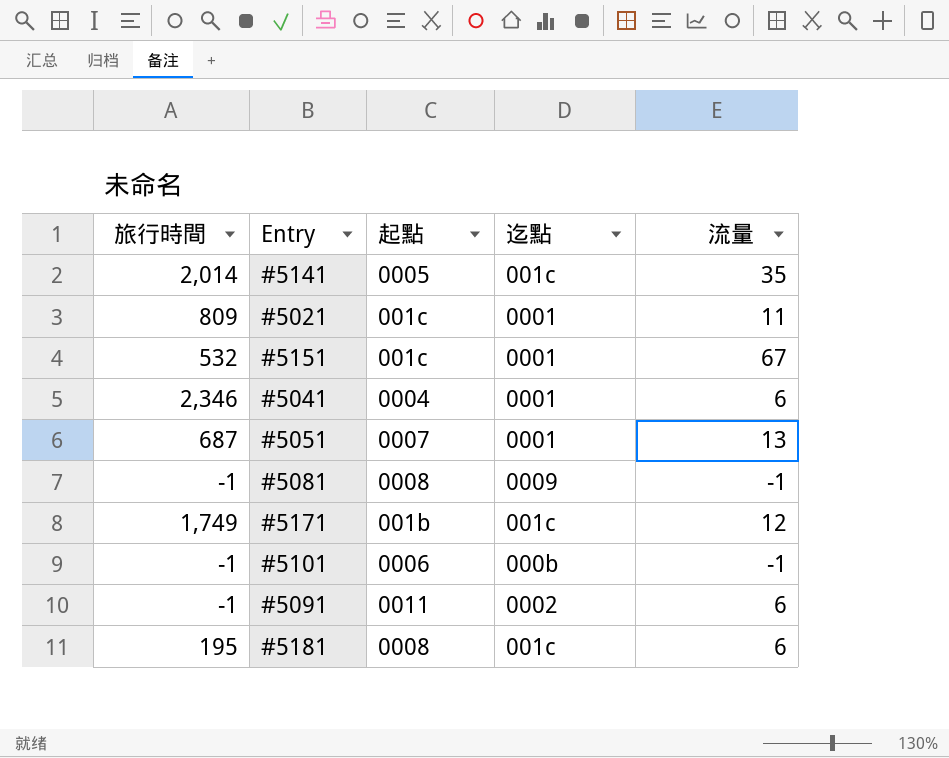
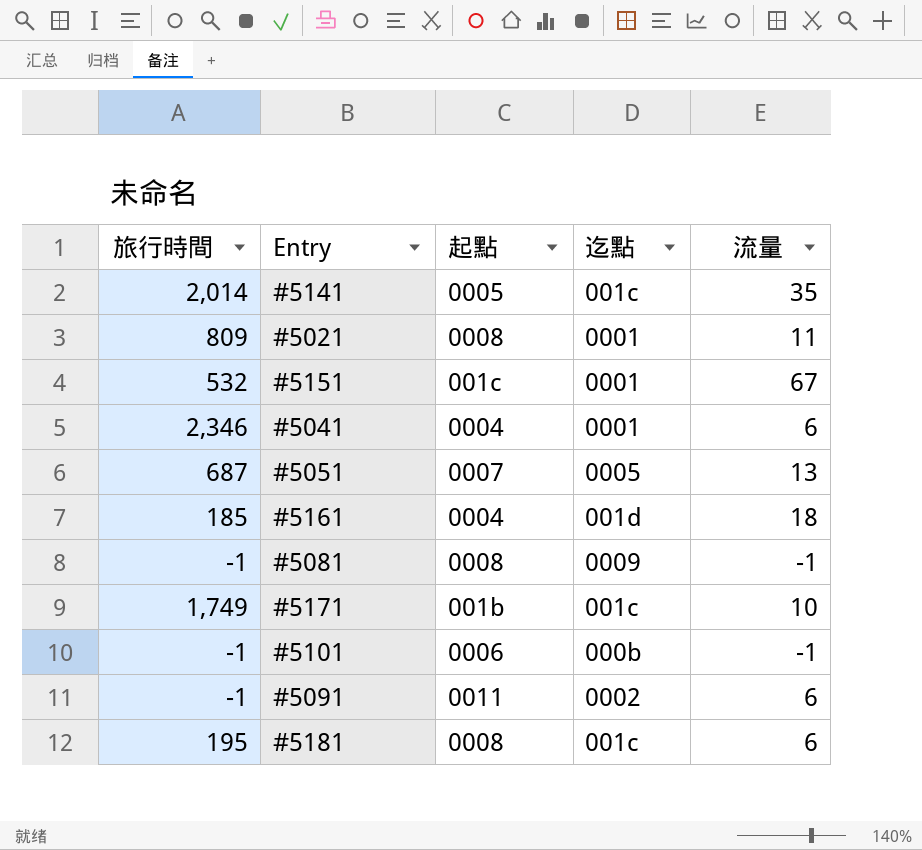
#5021 | 起點: 001c -> 0008
#5051 | 迄點: 0001 -> 0005
row #5161: none -> 185 | 0004 | 001d | 18
#5171 | 流量: 12 -> 10

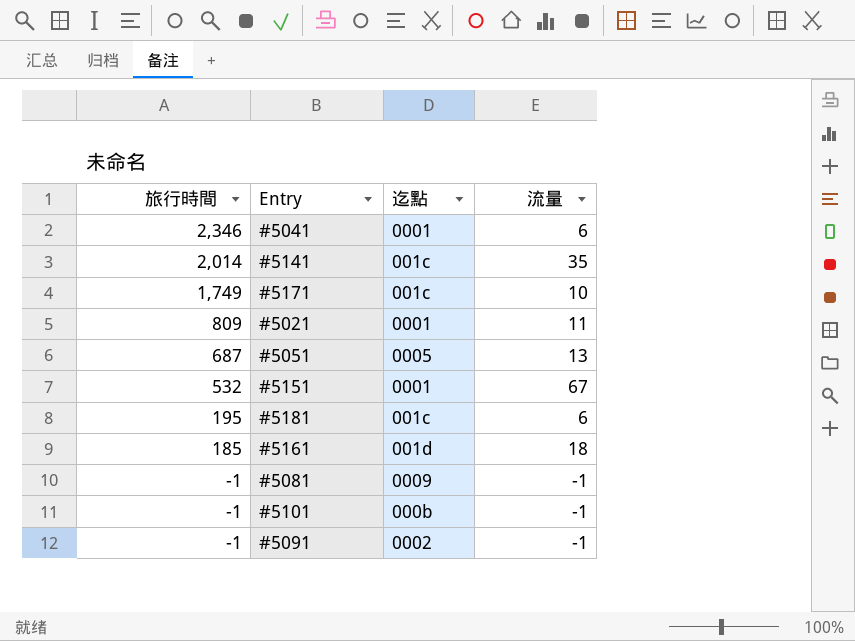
row order: none -> 旅行時間 descending
column 起點 | position: 3 -> none
#5091 | 流量: 6 -> -1

